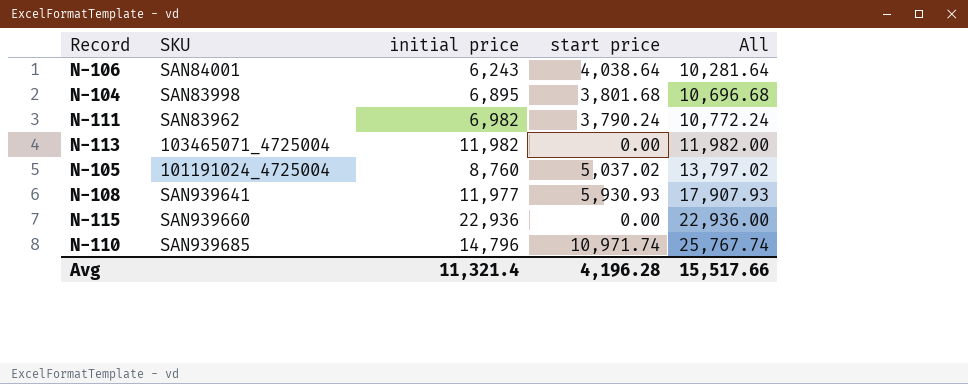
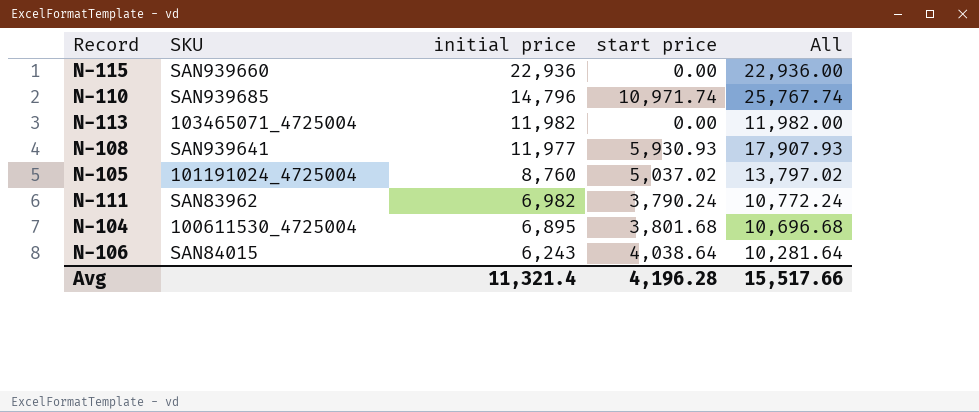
row order: All ascending -> initial price descending
N-104 | SKU: SAN83998 -> 100611530_4725004
N-106 | SKU: SAN84001 -> SAN84015

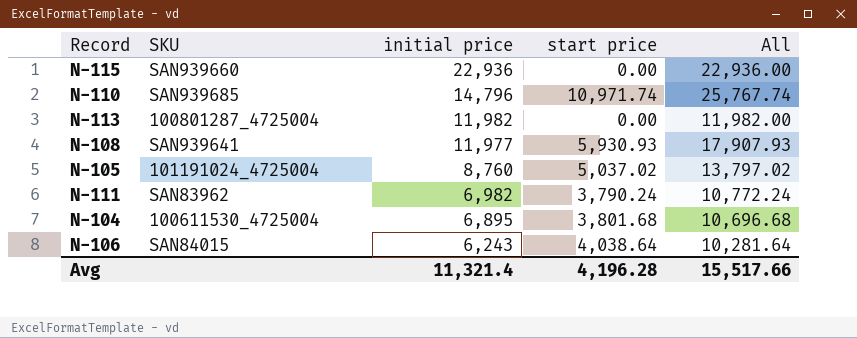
N-113 | SKU: 103465071_4725004 -> 100801287_4725004

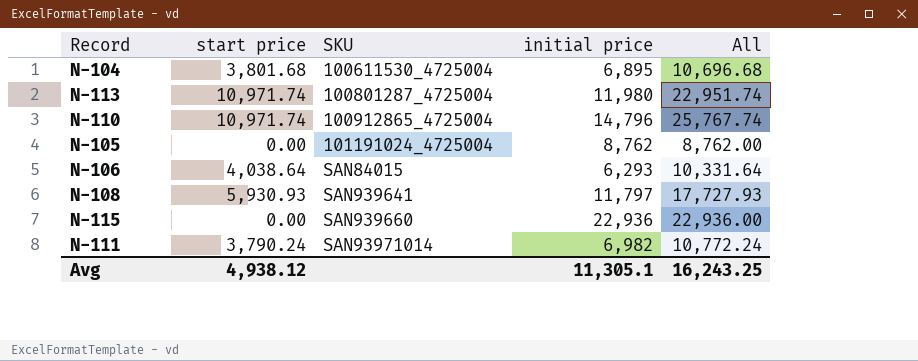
row order: initial price descending -> SKU ascending
column start price | position: 4 -> 2
N-113 | start price: 0.00 -> 10,971.74
N-113 | initial price: 11,982 -> 11,980
N-113 | All: 11,982.00 -> 22,951.74
N-110 | SKU: SAN939685 -> 100912865_4725004
N-105 | start price: 5,037.02 -> 0.00
N-105 | initial price: 8,760 -> 8,762
N-105 | All: 13,797.02 -> 8,762.00
N-106 | initial price: 6,243 -> 6,293
N-106 | All: 10,281.64 -> 10,331.64
N-108 | initial price: 11,977 -> 11,797
N-108 | All: 17,907.93 -> 17,727.93
N-111 | SKU: SAN83962 -> SAN93971014
Avg | start price: 4,196.28 -> 4,938.12
Avg | initial price: 11,321.4 -> 11,305.1
Avg | All: 15,517.66 -> 16,243.25

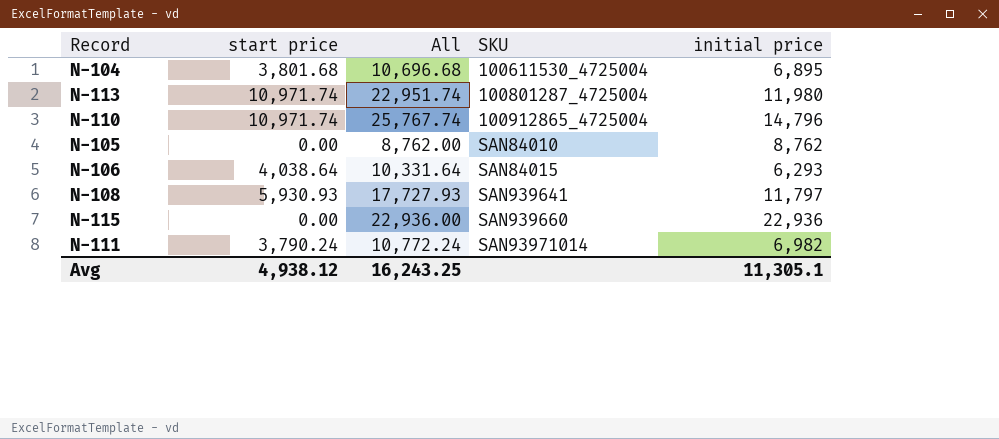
column All | position: 5 -> 3
N-105 | SKU: 101191024_4725004 -> SAN84010

